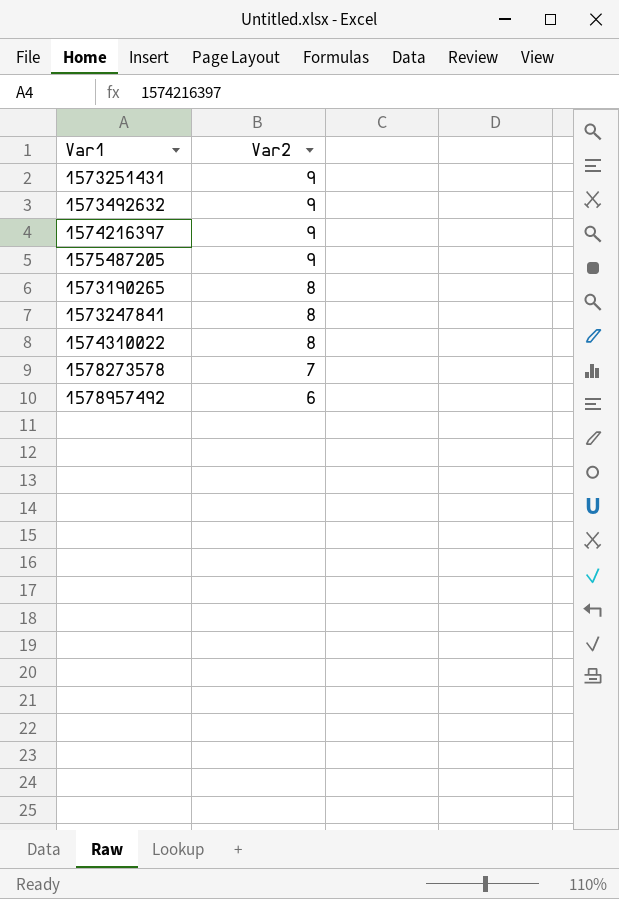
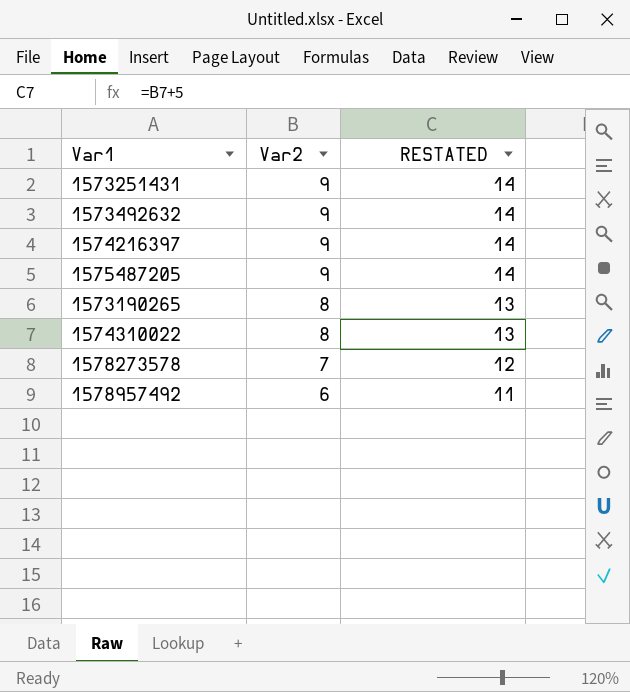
column RESTATED | formula: none -> [Var2] + 5
row 1573247841: 8 -> none

